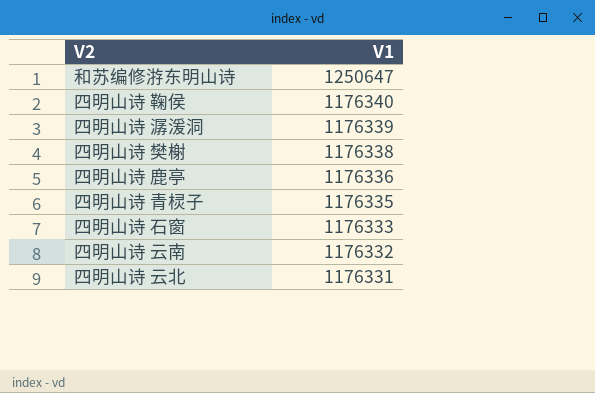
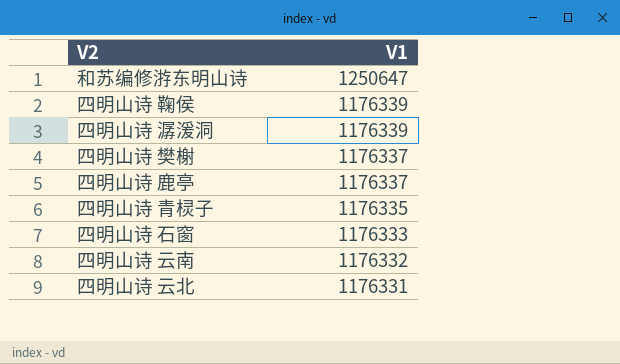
四明山诗 鞠侯 | V1: 1176340 -> 1176339
四明山诗 樊榭 | V1: 1176338 -> 1176337
四明山诗 鹿亭 | V1: 1176336 -> 1176337

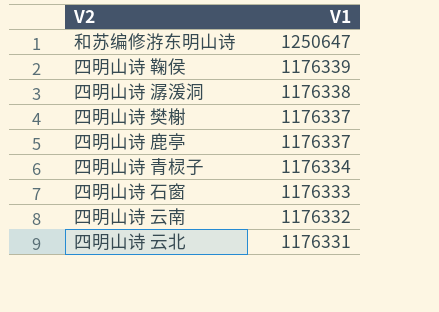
四明山诗 潺湲洞 | V1: 1176339 -> 1176338
四明山诗 青棂子 | V1: 1176335 -> 1176334

